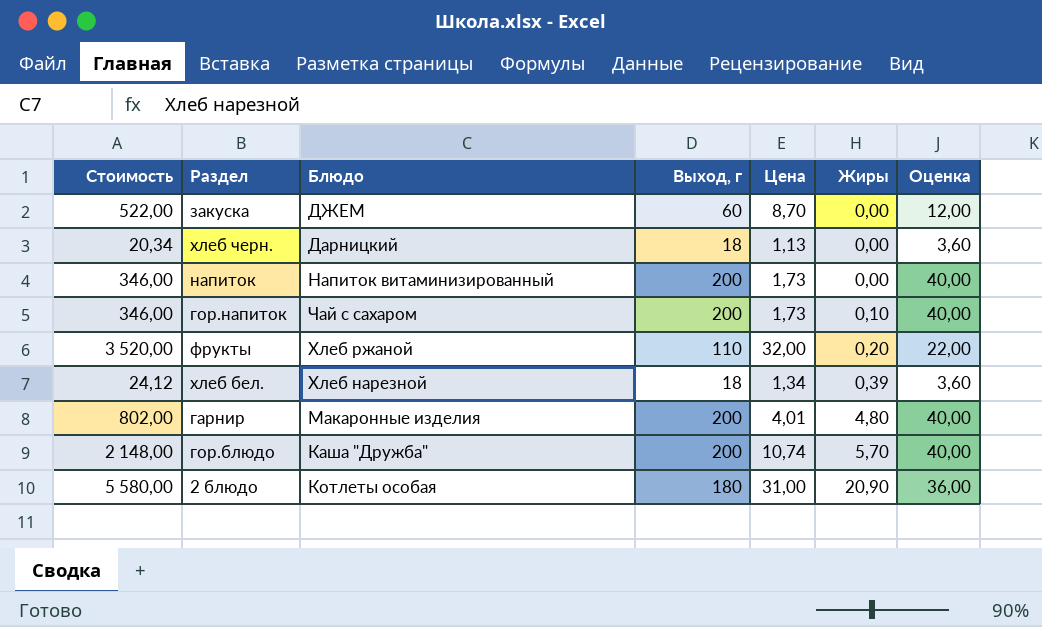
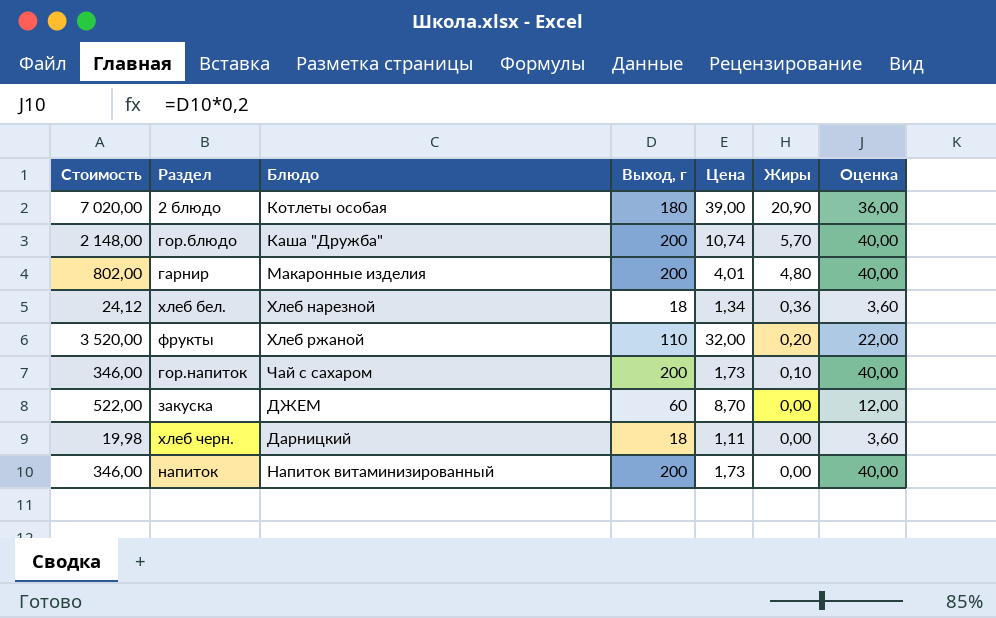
row order: Жиры ascending -> Жиры descending
2 блюдо | Стоимость: 5 580,00 -> 7 020,00
2 блюдо | Цена: 31,00 -> 39,00
хлеб бел. | Жиры: 0,39 -> 0,36
хлеб черн. | Стоимость: 20,34 -> 19,98
хлеб черн. | Цена: 1,13 -> 1,11

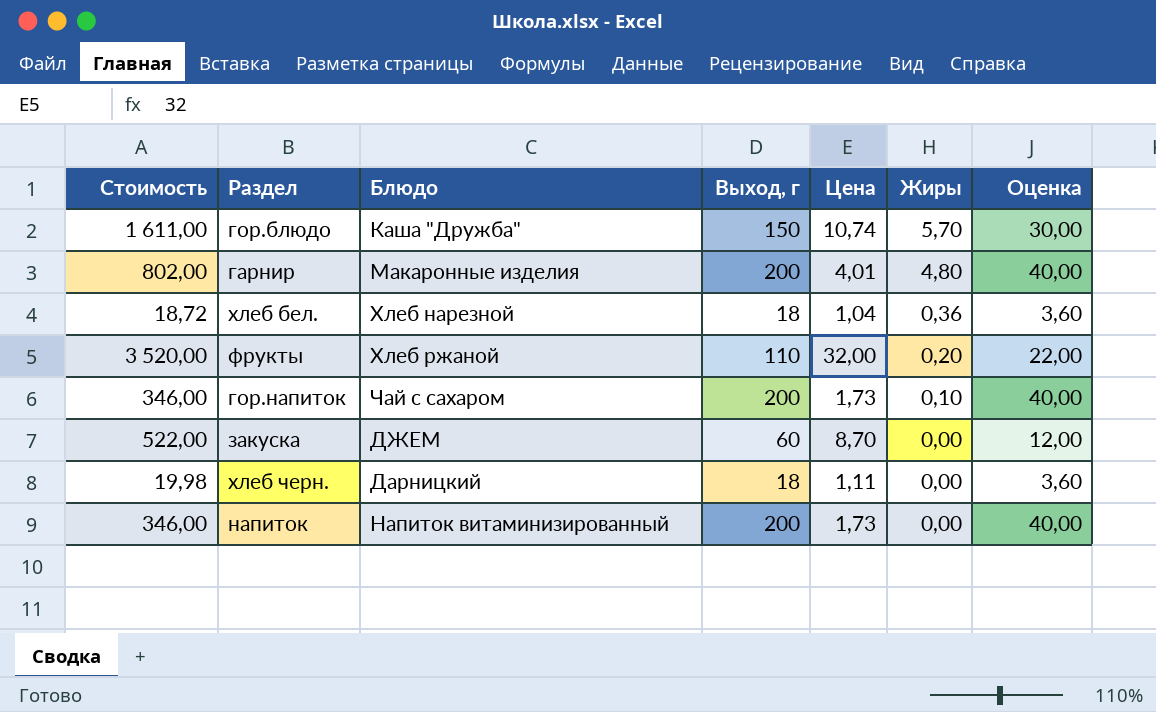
row 2 блюдо: 7 020,00 | Котлеты особая | 180 | 39,00 | 20,90 | 36,00 -> none
гор.блюдо | Стоимость: 2 148,00 -> 1 611,00
гор.блюдо | Выход, г: 200 -> 150
гор.блюдо | Оценка: 40,00 -> 30,00
хлеб бел. | Стоимость: 24,12 -> 18,72
хлеб бел. | Цена: 1,34 -> 1,04

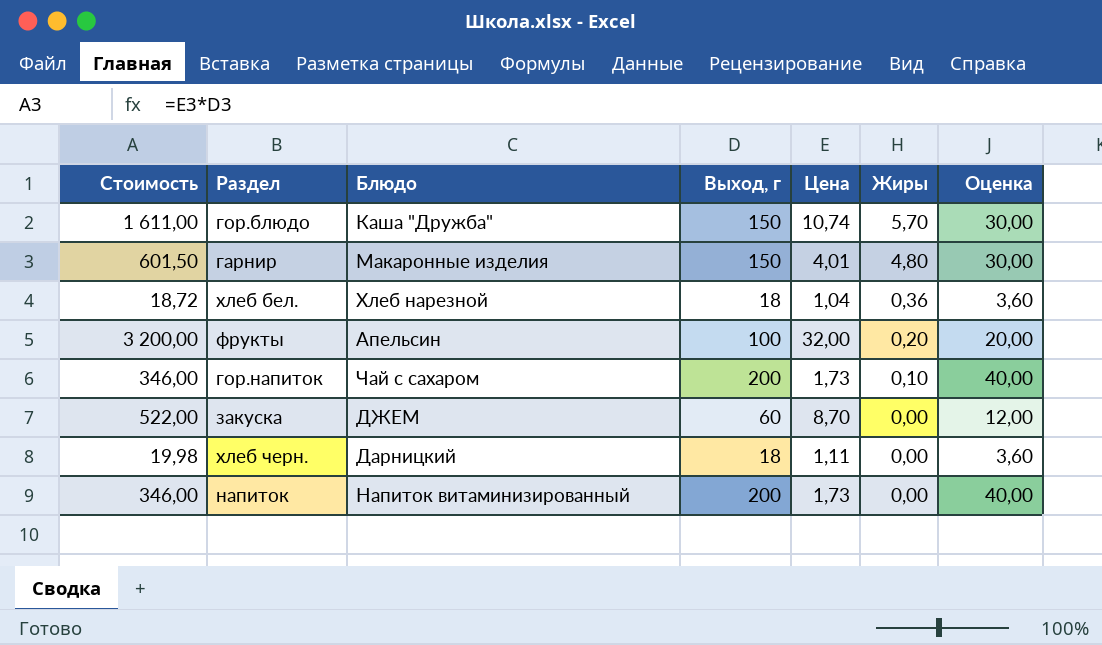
гарнир | Стоимость: 802,00 -> 601,50
гарнир | Выход, г: 200 -> 150
гарнир | Оценка: 40,00 -> 30,00
фрукты | Стоимость: 3 520,00 -> 3 200,00
фрукты | Блюдо: Хлеб ржаной -> Апельсин
фрукты | Выход, г: 110 -> 100
фрукты | Оценка: 22,00 -> 20,00

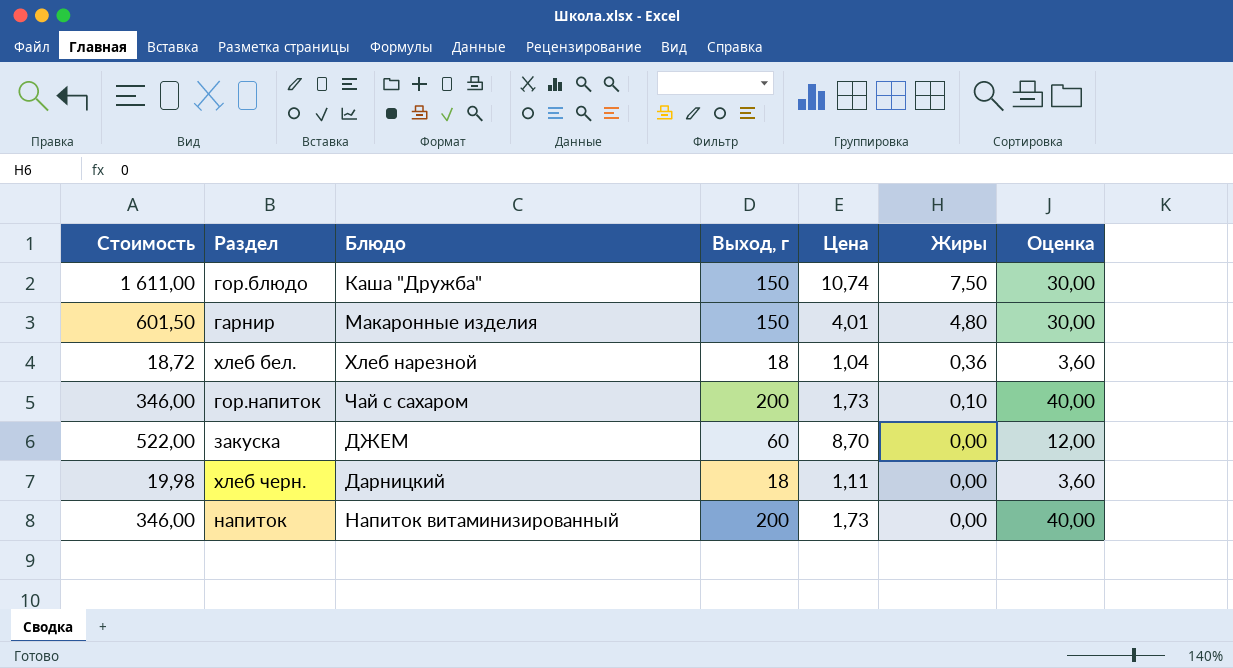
row фрукты: 3 200,00 | Апельсин | 100 | 32,00 | 0,20 | 20,00 -> none
гор.блюдо | Жиры: 5,70 -> 7,50

